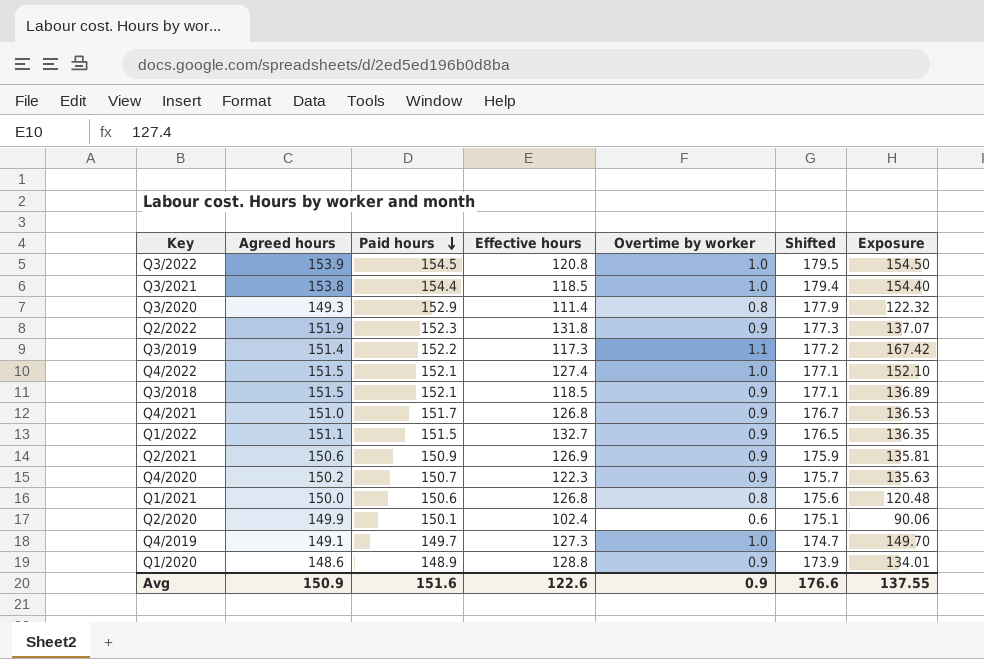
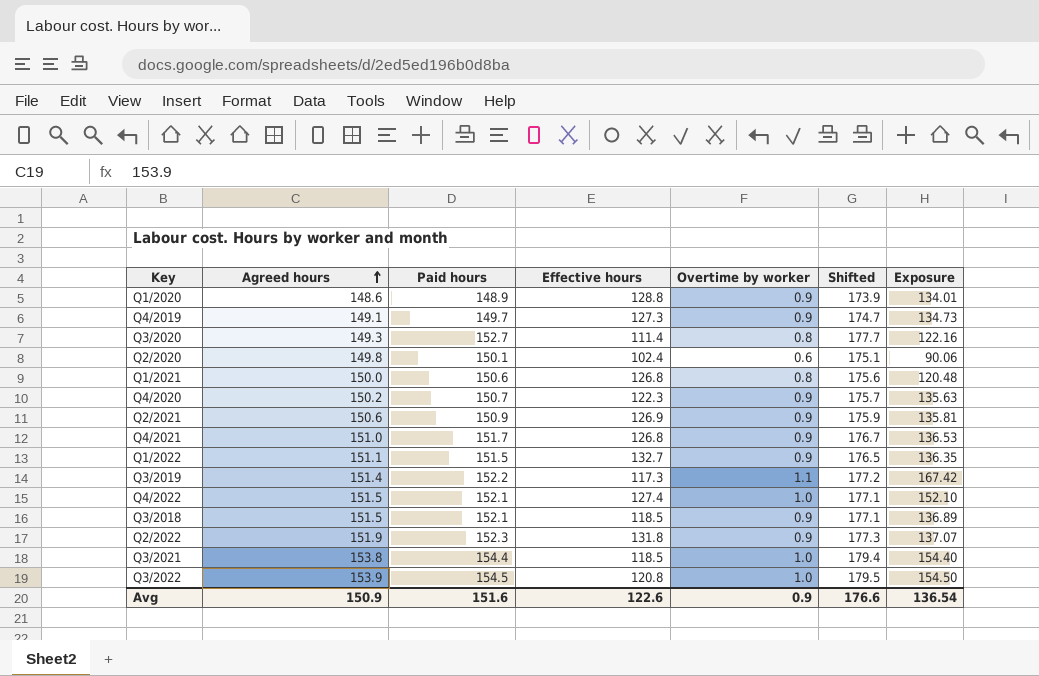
row order: Paid hours descending -> Agreed hours ascending
Q4/2019 | Overtime by worker: 1.0 -> 0.9
Q4/2019 | Exposure: 149.70 -> 134.73
Q3/2020 | Paid hours: 152.9 -> 152.7
Q3/2020 | Shifted: 177.9 -> 177.7
Q3/2020 | Exposure: 122.32 -> 122.16
Q2/2020 | Agreed hours: 149.9 -> 149.8
Avg | Exposure: 137.55 -> 136.54

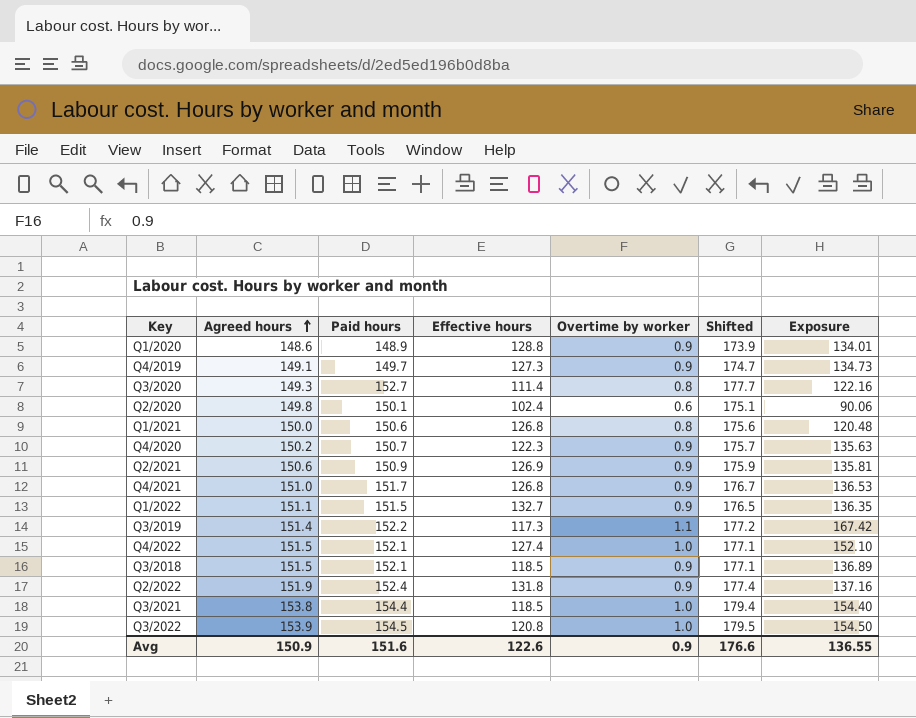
Q2/2022 | Paid hours: 152.3 -> 152.4
Q2/2022 | Shifted: 177.3 -> 177.4
Q2/2022 | Exposure: 137.07 -> 137.16
Avg | Exposure: 136.54 -> 136.55

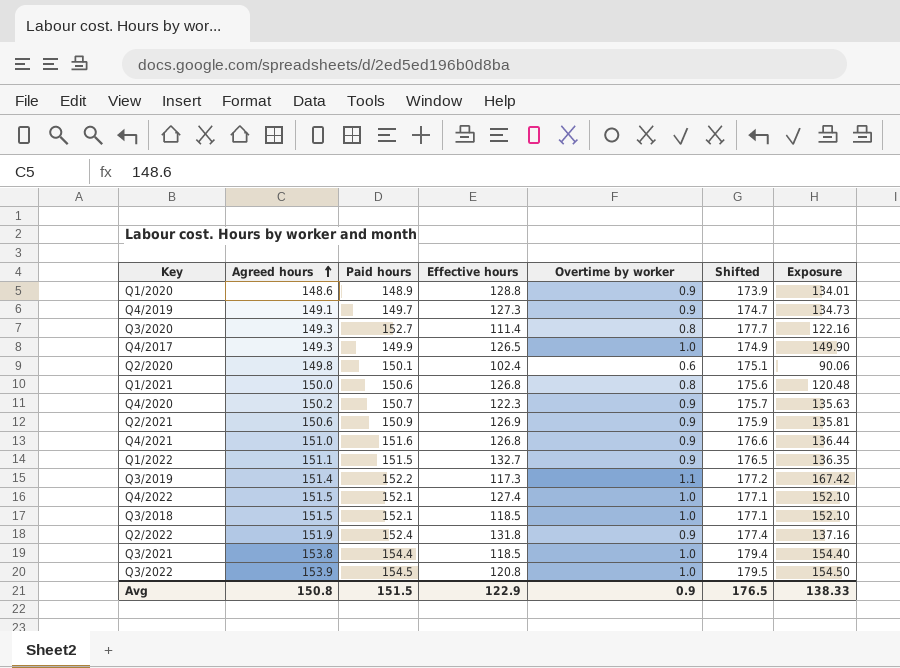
row Q4/2017: none -> 149.3 | 149.9 | 126.5 | 1.0 | 174.9 | 149.90
Q4/2021 | Paid hours: 151.7 -> 151.6
Q4/2021 | Shifted: 176.7 -> 176.6
Q4/2021 | Exposure: 136.53 -> 136.44
Q3/2018 | Overtime by worker: 0.9 -> 1.0
Q3/2018 | Exposure: 136.89 -> 152.10
Avg | Agreed hours: 150.9 -> 150.8
Avg | Paid hours: 151.6 -> 151.5
Avg | Effective hours: 122.6 -> 122.9
Avg | Shifted: 176.6 -> 176.5
Avg | Exposure: 136.55 -> 138.33

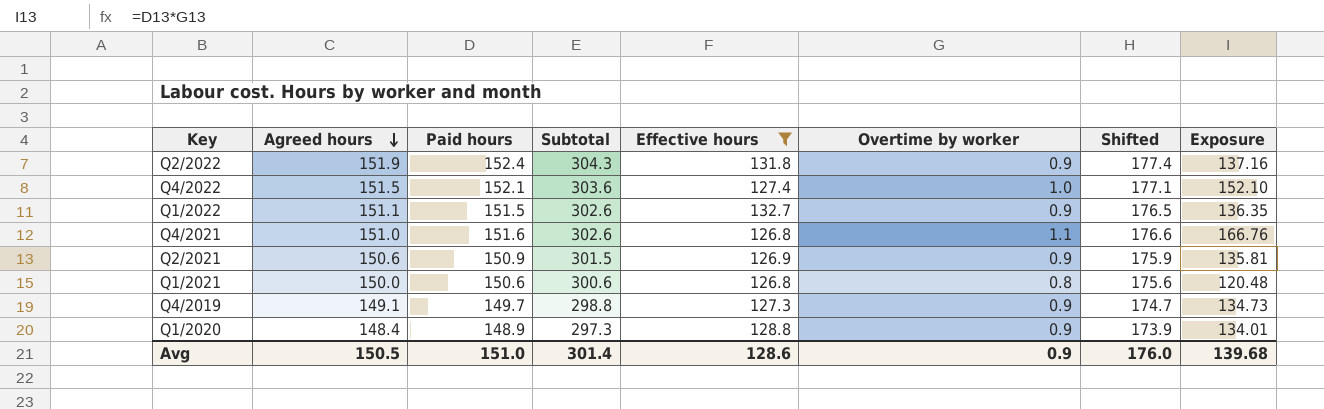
filter: none -> Effective hours >= 126.8
row order: Agreed hours ascending -> Agreed hours descending
column Subtotal | formula: none -> [Agreed hours] + [Paid hours]
Q4/2021 | Overtime by worker: 0.9 -> 1.1
Q4/2021 | Exposure: 136.44 -> 166.76
Q1/2020 | Agreed hours: 148.6 -> 148.4
Avg | Agreed hours: 150.8 -> 150.5
Avg | Paid hours: 151.5 -> 151.0
Avg | Effective hours: 122.9 -> 128.6
Avg | Shifted: 176.5 -> 176.0
Avg | Exposure: 138.33 -> 139.68

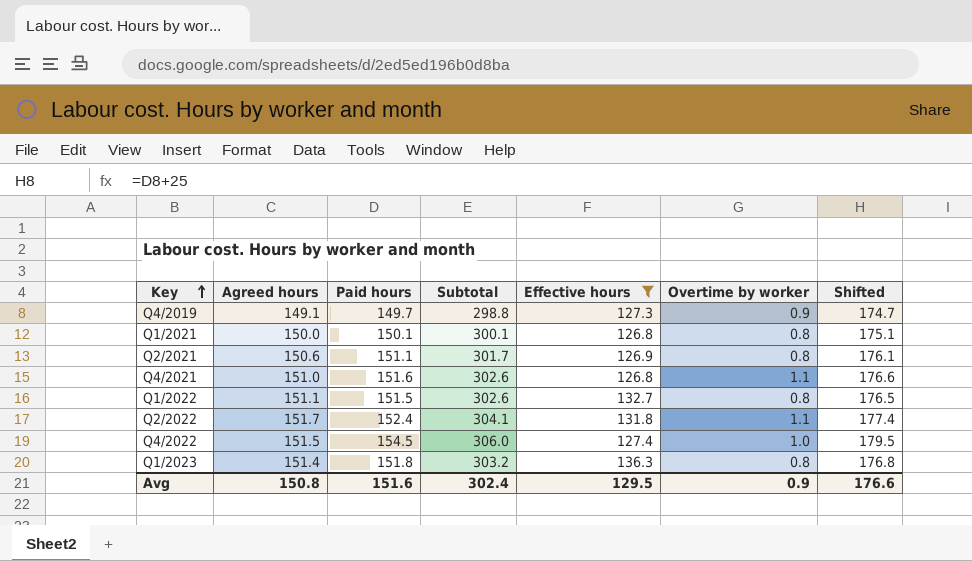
row order: Agreed hours descending -> Key ascending
column Exposure | formula: [Paid hours] * [Overtime by worker] -> none
row Q1/2020: 148.4 | 148.9 | 297.3 | 128.8 | 0.9 | 173.9 | 134.01 -> none
Q1/2021 | Paid hours: 150.6 -> 150.1
Q1/2021 | Subtotal: 300.6 -> 300.1
Q1/2021 | Shifted: 175.6 -> 175.1
Q2/2021 | Paid hours: 150.9 -> 151.1
Q2/2021 | Subtotal: 301.5 -> 301.7
Q2/2021 | Overtime by worker: 0.9 -> 0.8
Q2/2021 | Shifted: 175.9 -> 176.1
Q1/2022 | Overtime by worker: 0.9 -> 0.8
Q2/2022 | Agreed hours: 151.9 -> 151.7
Q2/2022 | Subtotal: 304.3 -> 304.1
Q2/2022 | Overtime by worker: 0.9 -> 1.1
Q4/2022 | Paid hours: 152.1 -> 154.5
Q4/2022 | Subtotal: 303.6 -> 306.0
Q4/2022 | Shifted: 177.1 -> 179.5
row Q1/2023: none -> 151.4 | 151.8 | 303.2 | 136.3 | 0.8 | 176.8
Avg | Agreed hours: 150.5 -> 150.8
Avg | Paid hours: 151.0 -> 151.6
Avg | Subtotal: 301.4 -> 302.4
Avg | Effective hours: 128.6 -> 129.5
Avg | Shifted: 176.0 -> 176.6

